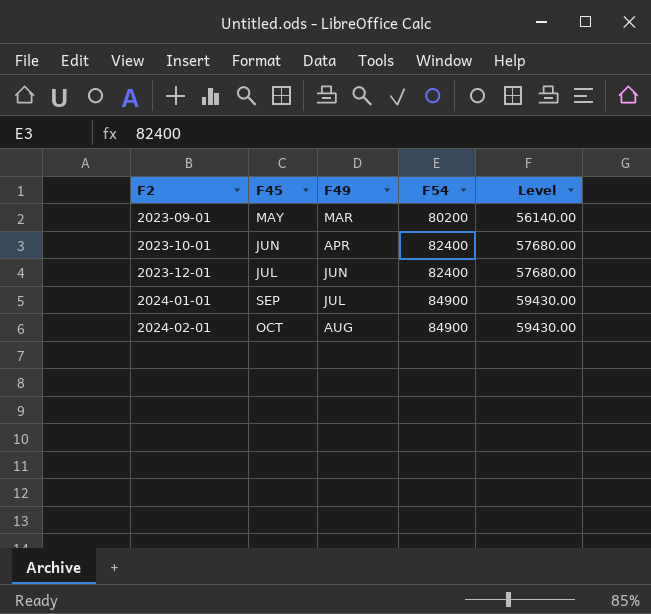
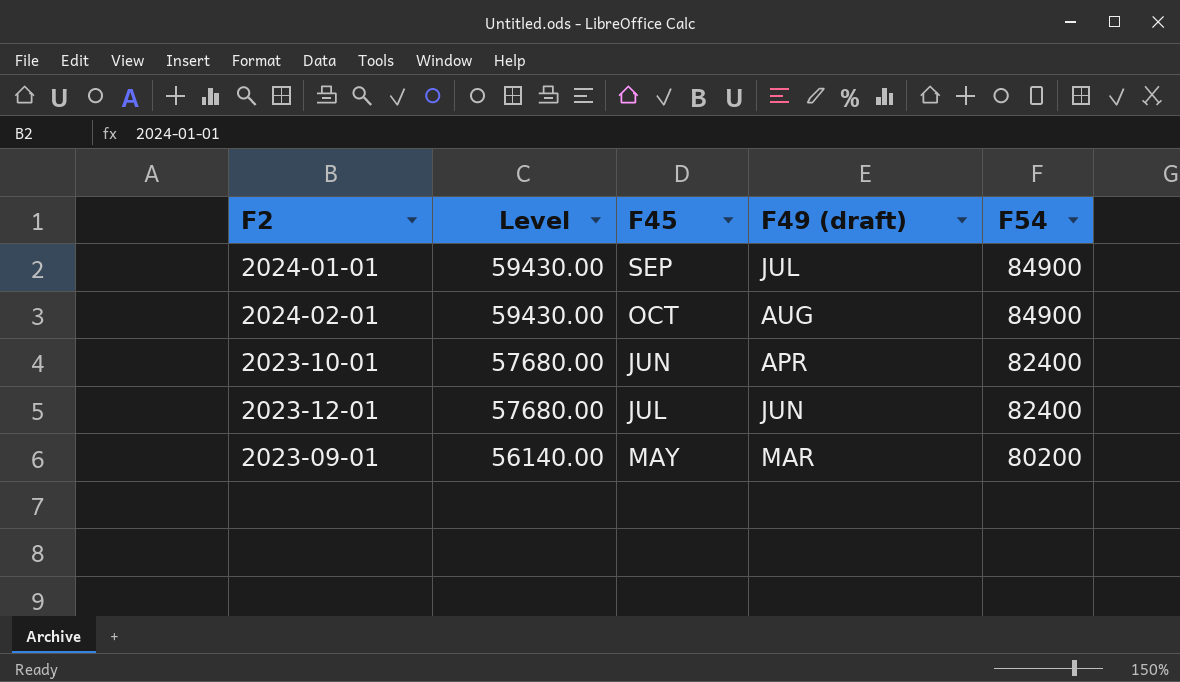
row order: F2 ascending -> Level descending
column Level | position: 5 -> 2
column name: F49 -> F49 (draft)

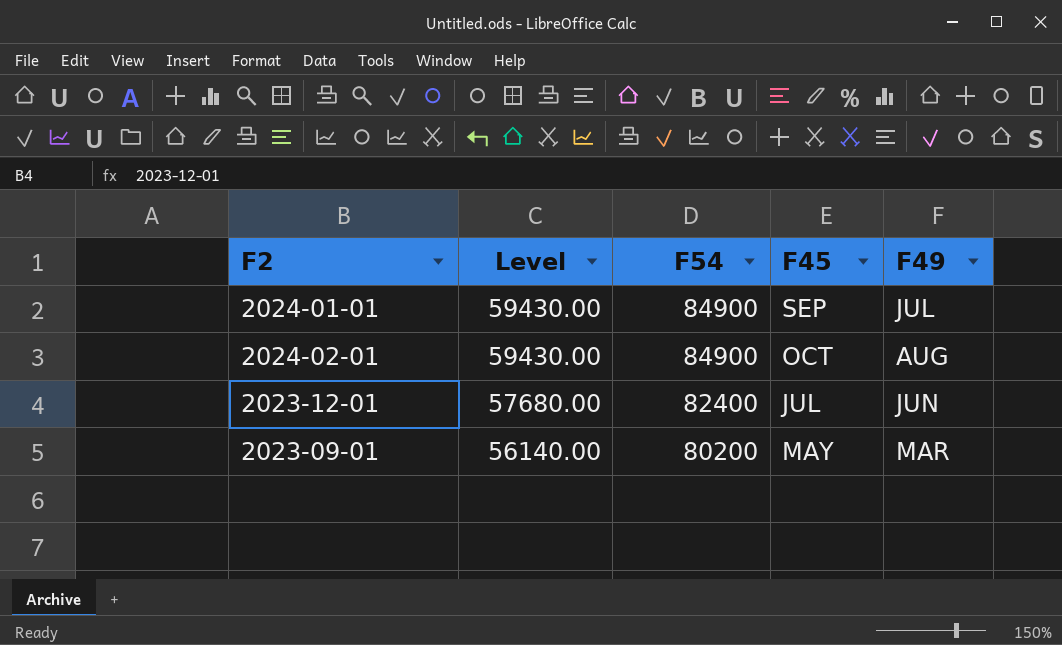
column F54 | position: 5 -> 3
column name: F49 (draft) -> F49
row 2023-10-01: 57680.00 | JUN | APR | 82400 -> none

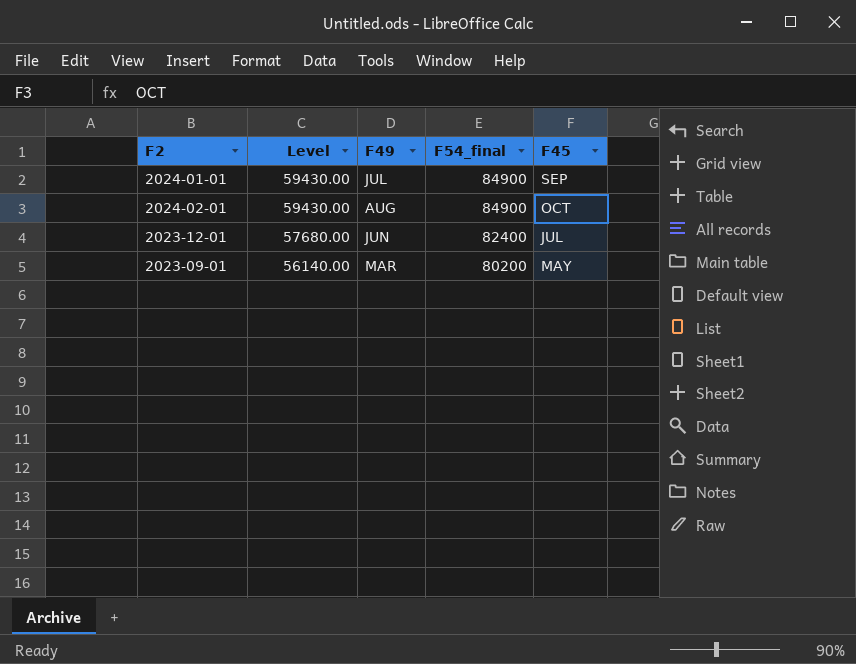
column F49 | position: 5 -> 3
column name: F54 -> F54_final

